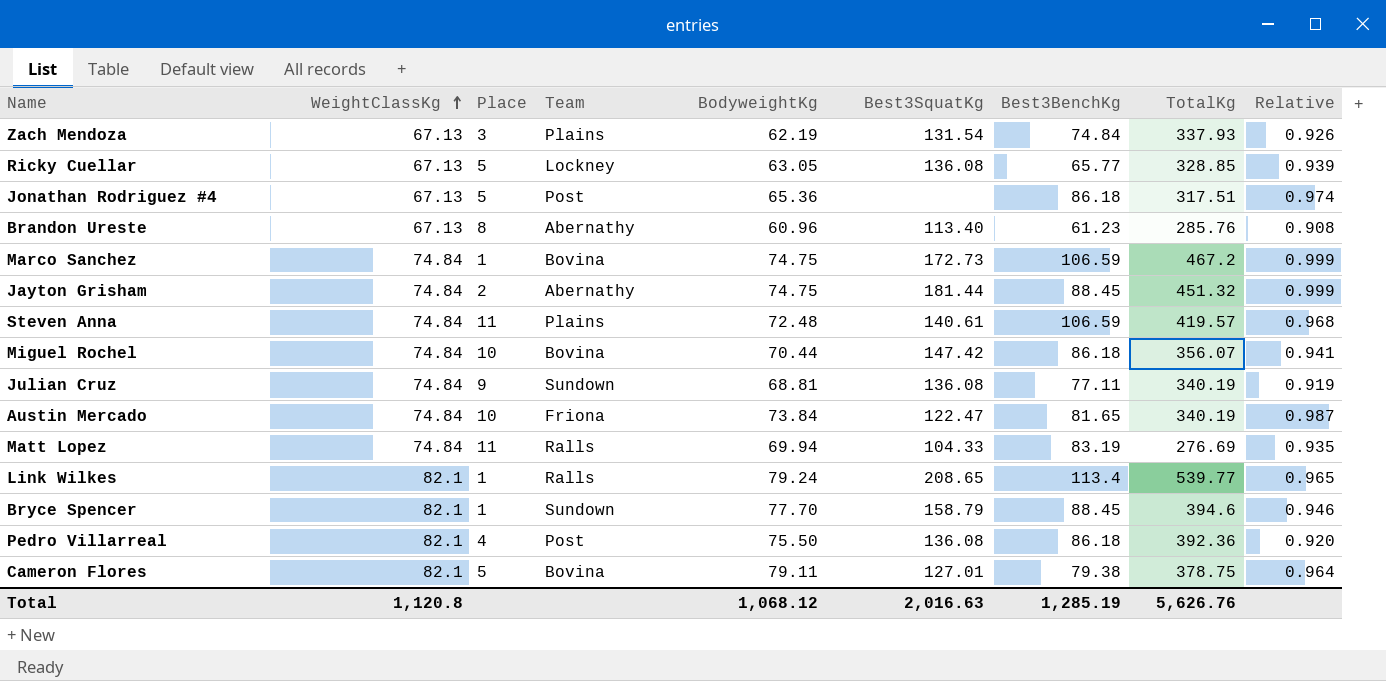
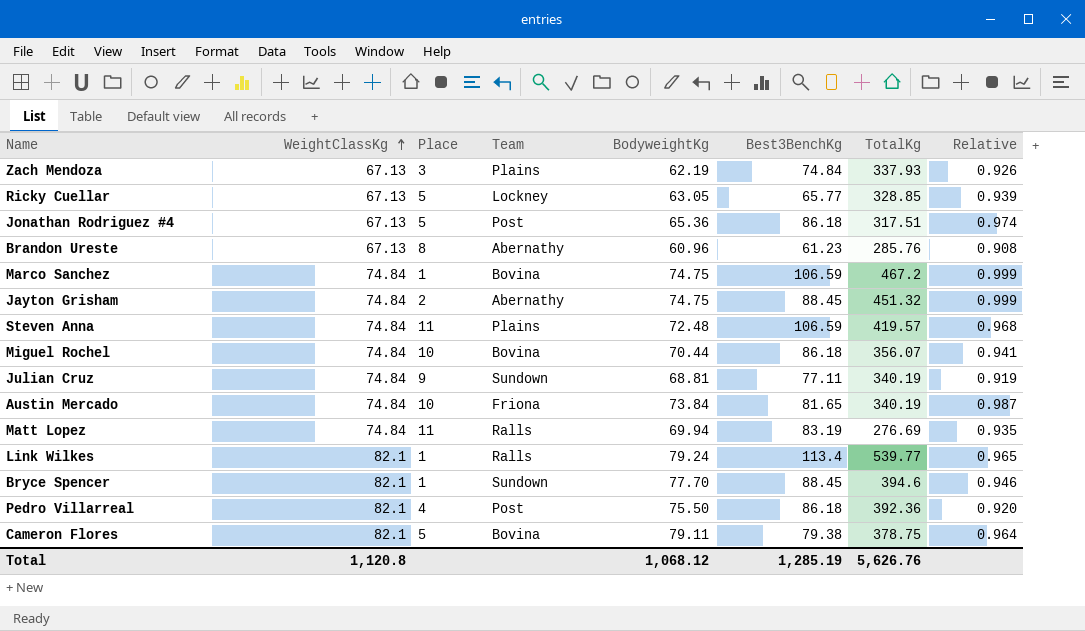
column Best3SquatKg | position: 6 -> none

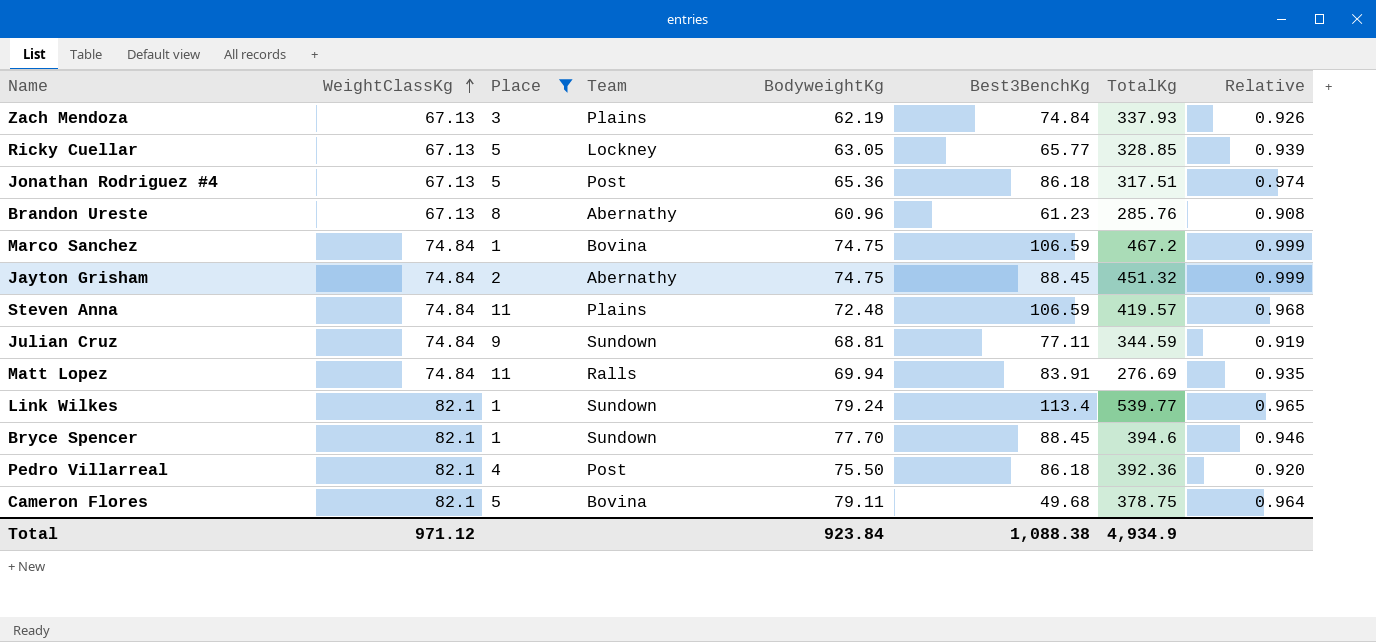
filter: none -> Place != 10
Julian Cruz | TotalKg: 340.19 -> 344.59
Matt Lopez | Best3BenchKg: 83.19 -> 83.91
Link Wilkes | Team: Ralls -> Sundown
Cameron Flores | Best3BenchKg: 79.38 -> 49.68
Total | WeightClassKg: 1,120.8 -> 971.12
Total | BodyweightKg: 1,068.12 -> 923.84
Total | Best3BenchKg: 1,285.19 -> 1,088.38
Total | TotalKg: 5,626.76 -> 4,934.9

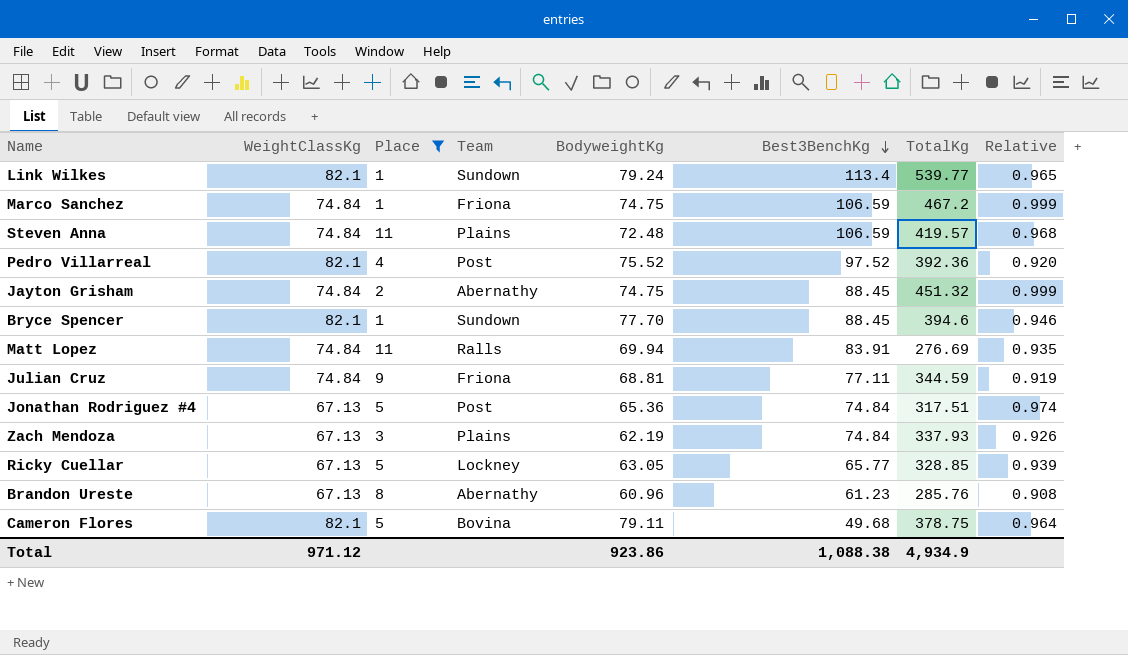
row order: WeightClassKg ascending -> Best3BenchKg descending
Marco Sanchez | Team: Bovina -> Friona
Pedro Villarreal | BodyweightKg: 75.50 -> 75.52
Pedro Villarreal | Best3BenchKg: 86.18 -> 97.52
Julian Cruz | Team: Sundown -> Friona
Jonathan Rodriguez #4 | Best3BenchKg: 86.18 -> 74.84
Total | BodyweightKg: 923.84 -> 923.86

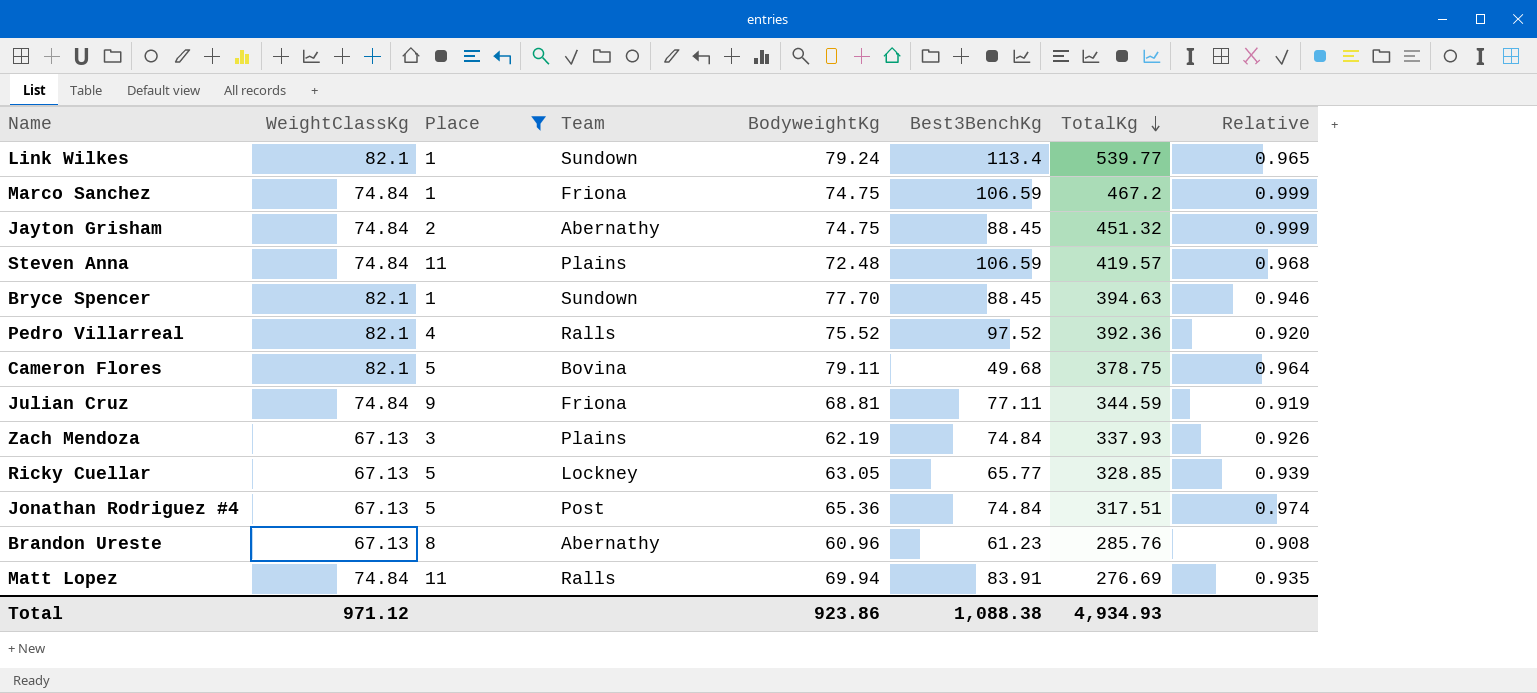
row order: Best3BenchKg descending -> TotalKg descending
Bryce Spencer | TotalKg: 394.6 -> 394.63
Pedro Villarreal | Team: Post -> Ralls
Total | TotalKg: 4,934.9 -> 4,934.93

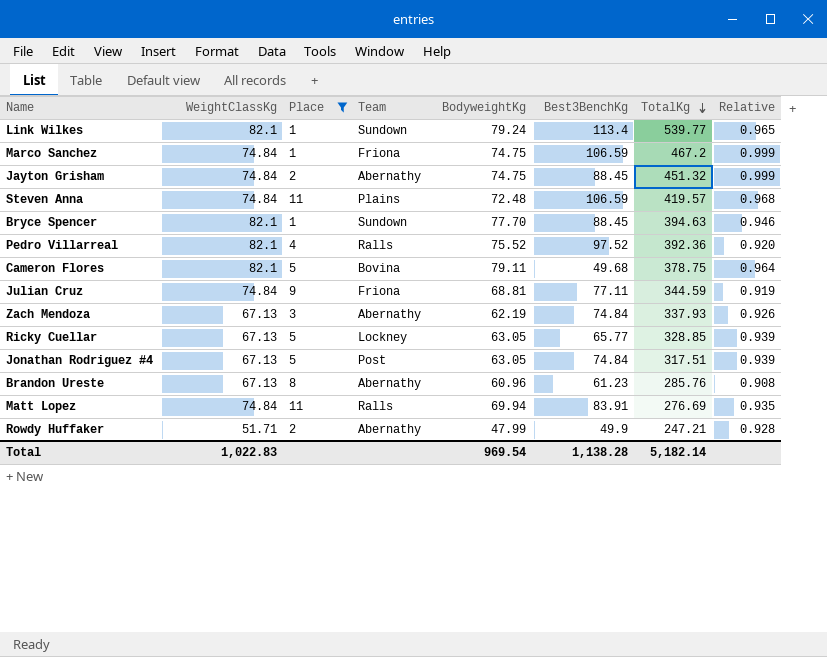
Zach Mendoza | Team: Plains -> Abernathy
Jonathan Rodriguez #4 | BodyweightKg: 65.36 -> 63.05
Jonathan Rodriguez #4 | Relative: 0.974 -> 0.939
row Rowdy Huffaker: none -> 51.71 | 2 | Abernathy | 47.99 | 49.9 | 247.21 | 0.928
Total | WeightClassKg: 971.12 -> 1,022.83
Total | BodyweightKg: 923.86 -> 969.54
Total | Best3BenchKg: 1,088.38 -> 1,138.28
Total | TotalKg: 4,934.93 -> 5,182.14

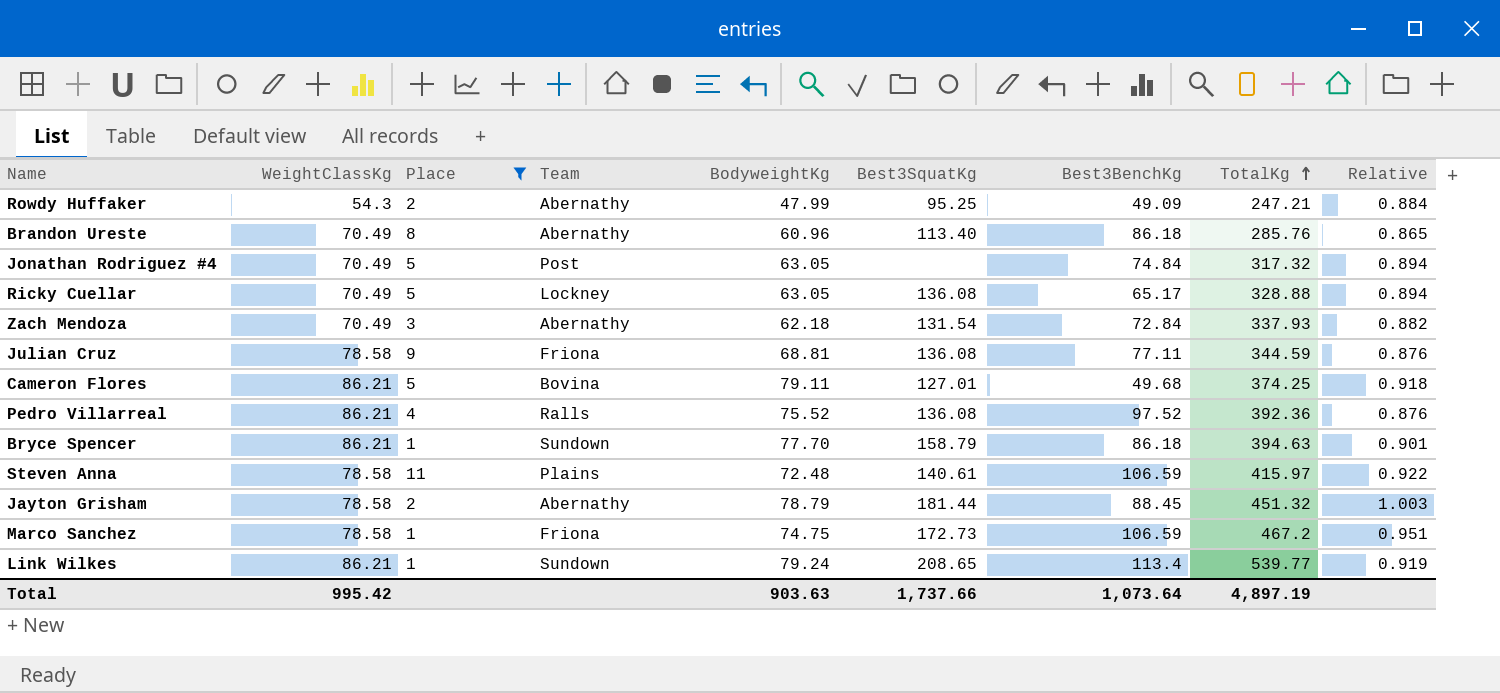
row order: TotalKg descending -> TotalKg ascending
column Best3SquatKg | position: none -> 6
row Matt Lopez: 74.84 | 11 | Ralls | 69.94 | 83.91 | 276.69 | 0.935 -> none
Rowdy Huffaker | WeightClassKg: 51.71 -> 54.3
Rowdy Huffaker | Best3BenchKg: 49.9 -> 49.09
Rowdy Huffaker | Relative: 0.928 -> 0.884
Brandon Ureste | WeightClassKg: 67.13 -> 70.49
Brandon Ureste | Best3BenchKg: 61.23 -> 86.18
Brandon Ureste | Relative: 0.908 -> 0.865
Jonathan Rodriguez #4 | WeightClassKg: 67.13 -> 70.49
Jonathan Rodriguez #4 | TotalKg: 317.51 -> 317.32
Jonathan Rodriguez #4 | Relative: 0.939 -> 0.894
Ricky Cuellar | WeightClassKg: 67.13 -> 70.49
Ricky Cuellar | Best3BenchKg: 65.77 -> 65.17
Ricky Cuellar | TotalKg: 328.85 -> 328.88
Ricky Cuellar | Relative: 0.939 -> 0.894
Zach Mendoza | WeightClassKg: 67.13 -> 70.49
Zach Mendoza | BodyweightKg: 62.19 -> 62.18
Zach Mendoza | Best3BenchKg: 74.84 -> 72.84
Zach Mendoza | Relative: 0.926 -> 0.882
Julian Cruz | WeightClassKg: 74.84 -> 78.58
Julian Cruz | Relative: 0.919 -> 0.876
Cameron Flores | WeightClassKg: 82.1 -> 86.21
Cameron Flores | TotalKg: 378.75 -> 374.25
Cameron Flores | Relative: 0.964 -> 0.918
Pedro Villarreal | WeightClassKg: 82.1 -> 86.21
Pedro Villarreal | Relative: 0.920 -> 0.876
Bryce Spencer | WeightClassKg: 82.1 -> 86.21
Bryce Spencer | Best3BenchKg: 88.45 -> 86.18
Bryce Spencer | Relative: 0.946 -> 0.901
Steven Anna | WeightClassKg: 74.84 -> 78.58
Steven Anna | TotalKg: 419.57 -> 415.97
Steven Anna | Relative: 0.968 -> 0.922
Jayton Grisham | WeightClassKg: 74.84 -> 78.58
Jayton Grisham | BodyweightKg: 74.75 -> 78.79
Jayton Grisham | Relative: 0.999 -> 1.003
Marco Sanchez | WeightClassKg: 74.84 -> 78.58
Marco Sanchez | Relative: 0.999 -> 0.951
Link Wilkes | WeightClassKg: 82.1 -> 86.21
Link Wilkes | Relative: 0.965 -> 0.919
Total | WeightClassKg: 1,022.83 -> 995.42
Total | BodyweightKg: 969.54 -> 903.63
Total | Best3BenchKg: 1,138.28 -> 1,073.64
Total | TotalKg: 5,182.14 -> 4,897.19

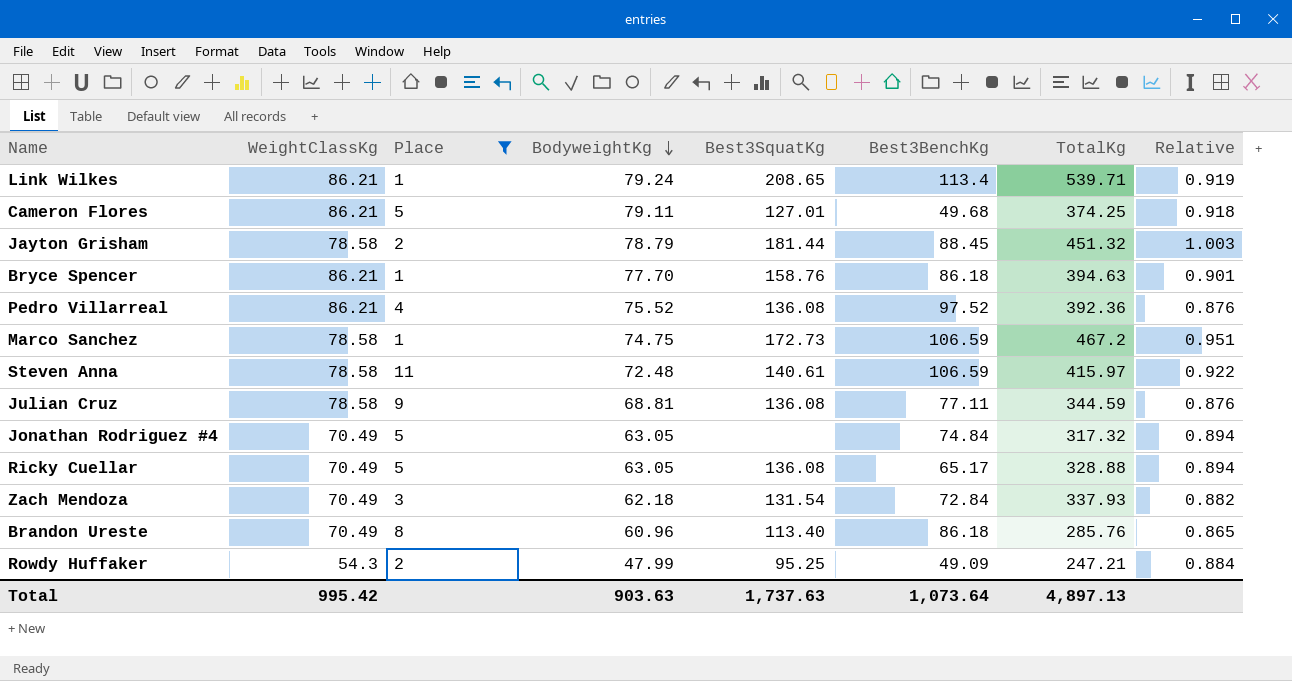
row order: TotalKg ascending -> BodyweightKg descending
column Team | position: 4 -> none
Link Wilkes | TotalKg: 539.77 -> 539.71
Bryce Spencer | Best3SquatKg: 158.79 -> 158.76
Total | Best3SquatKg: 1,737.66 -> 1,737.63
Total | TotalKg: 4,897.19 -> 4,897.13

